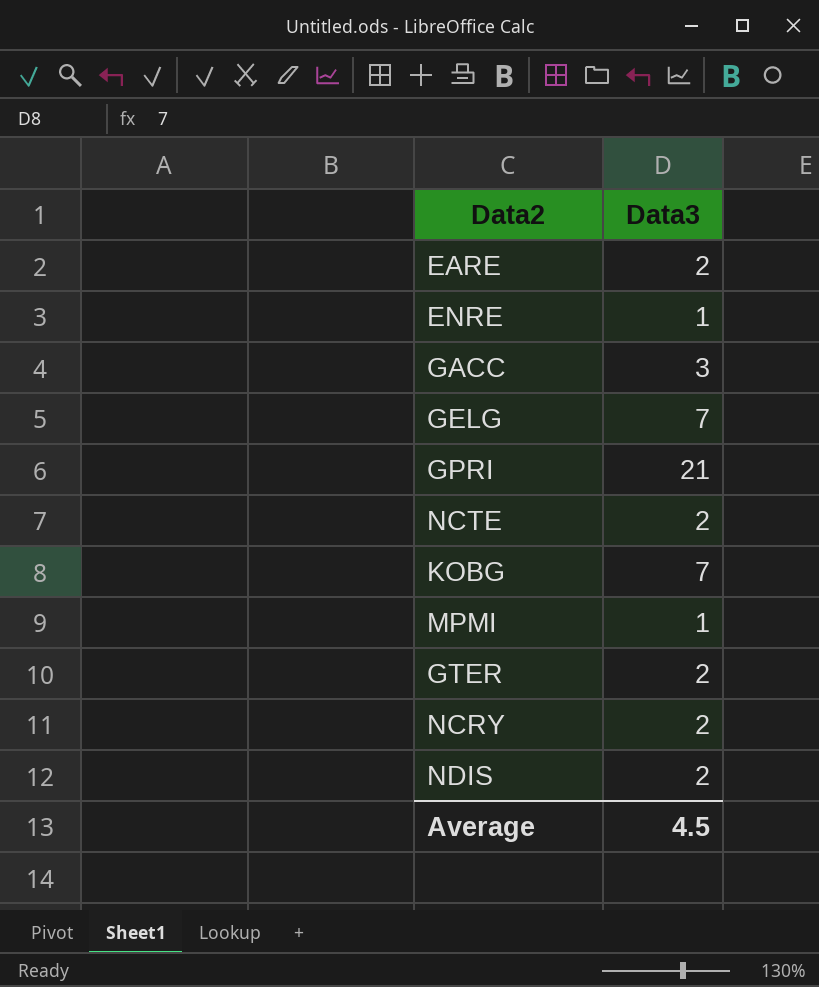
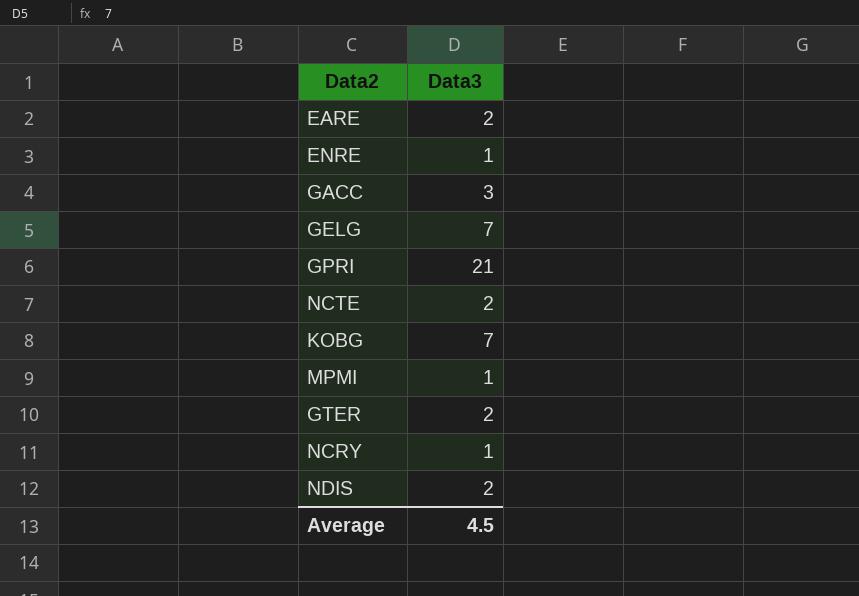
NCRY | Data3: 2 -> 1

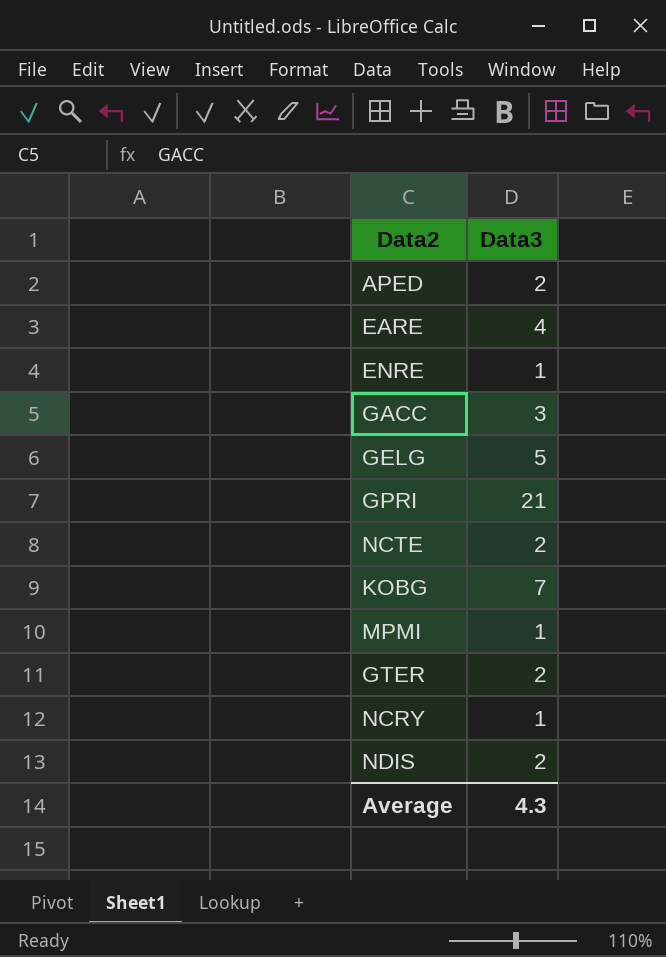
row APED: none -> 2
EARE | Data3: 2 -> 4
GELG | Data3: 7 -> 5
Average | Data3: 4.5 -> 4.3

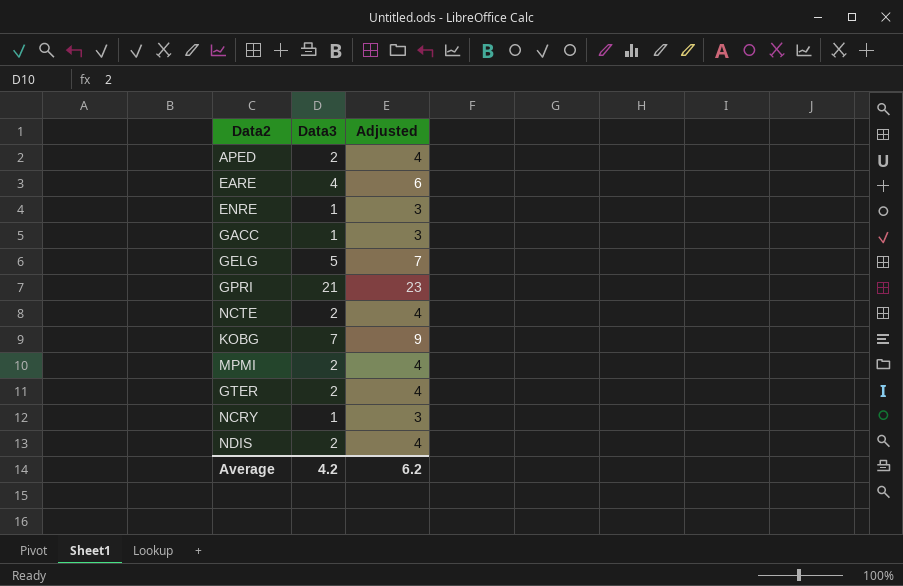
column Adjusted | formula: none -> [Data3] + 2
GACC | Data3: 3 -> 1
MPMI | Data3: 1 -> 2
Average | Data3: 4.3 -> 4.2

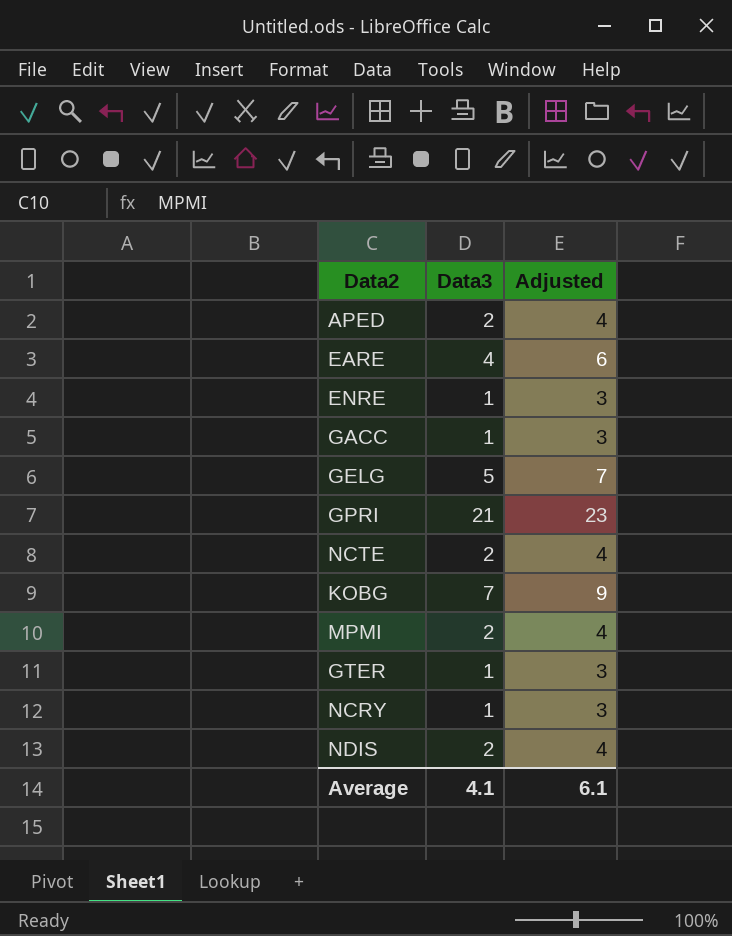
GTER | Data3: 2 -> 1
GTER | Adjusted: 4 -> 3
Average | Data3: 4.2 -> 4.1
Average | Adjusted: 6.2 -> 6.1

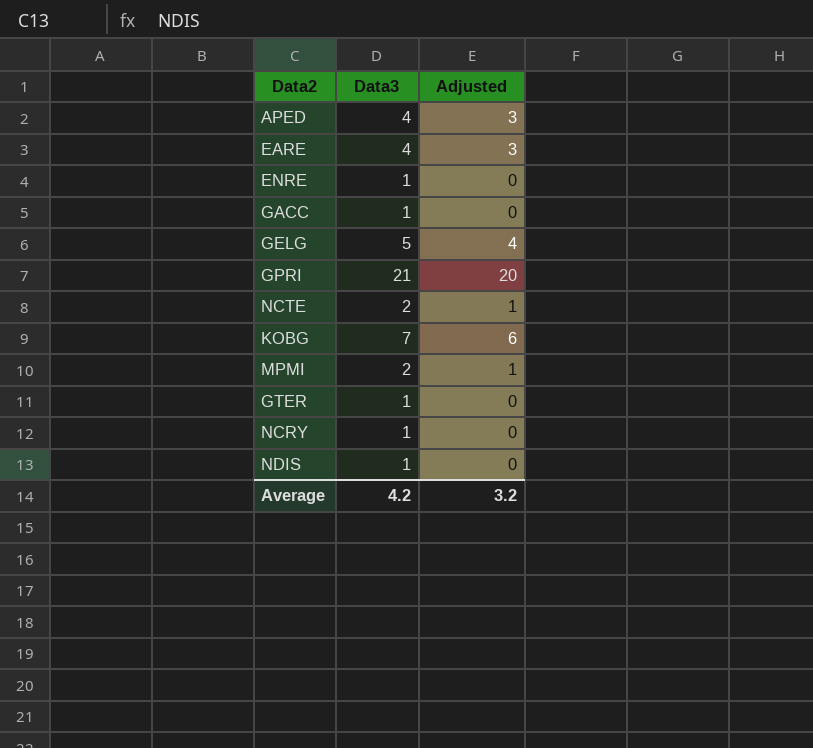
column Adjusted | formula: [Data3] + 2 -> [Data3] - 1
APED | Data3: 2 -> 4
NDIS | Data3: 2 -> 1
Average | Data3: 4.1 -> 4.2
Average | Adjusted: 6.1 -> 3.2

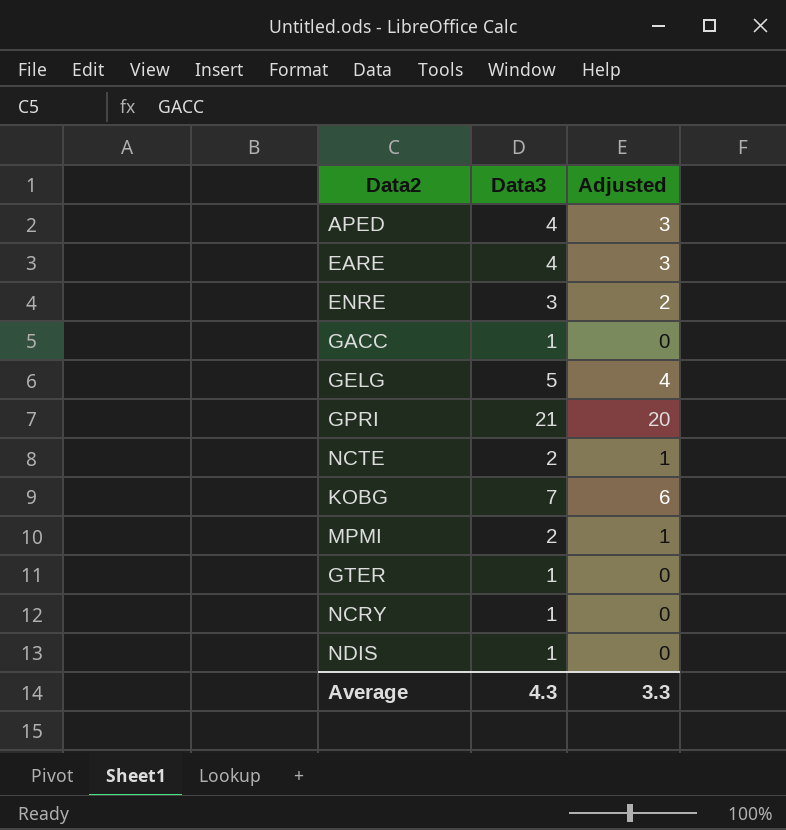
ENRE | Data3: 1 -> 3
ENRE | Adjusted: 0 -> 2
Average | Data3: 4.2 -> 4.3
Average | Adjusted: 3.2 -> 3.3

